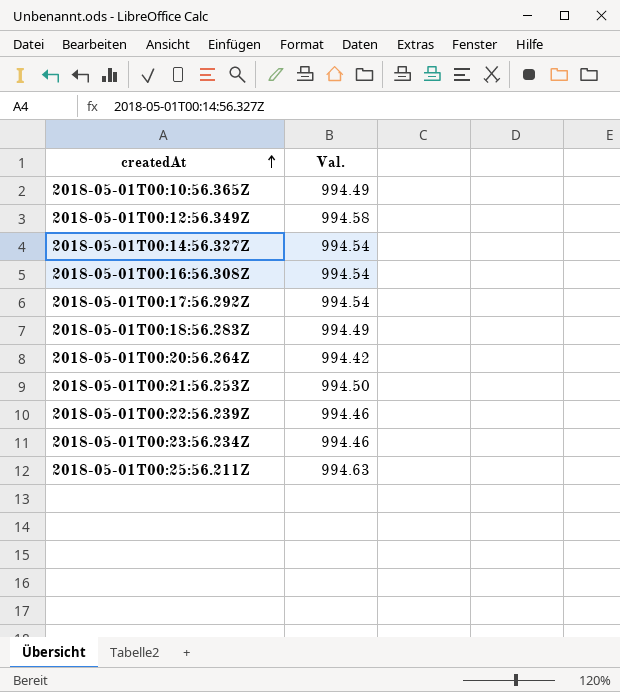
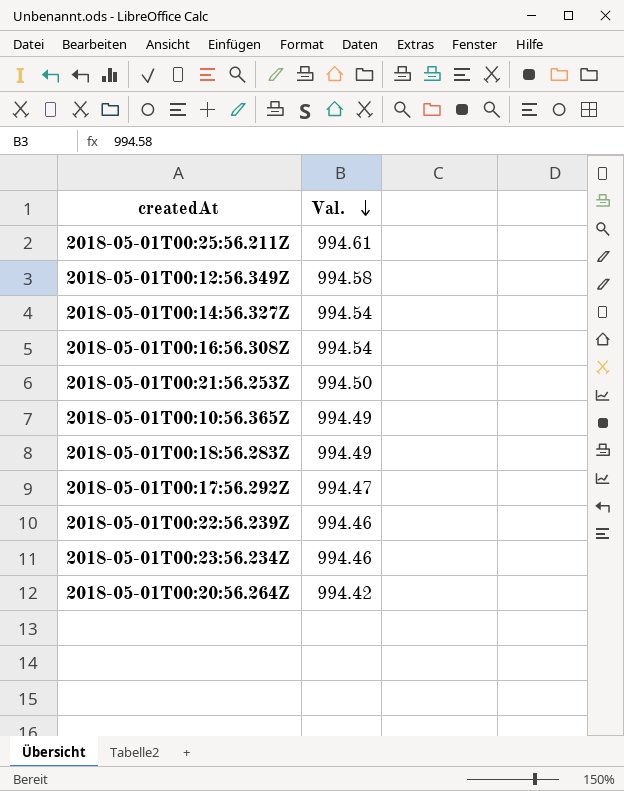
row order: createdAt ascending -> Val. descending
2018-05-01T00:25:56.211Z | Val.: 994.63 -> 994.61
2018-05-01T00:17:56.292Z | Val.: 994.54 -> 994.47

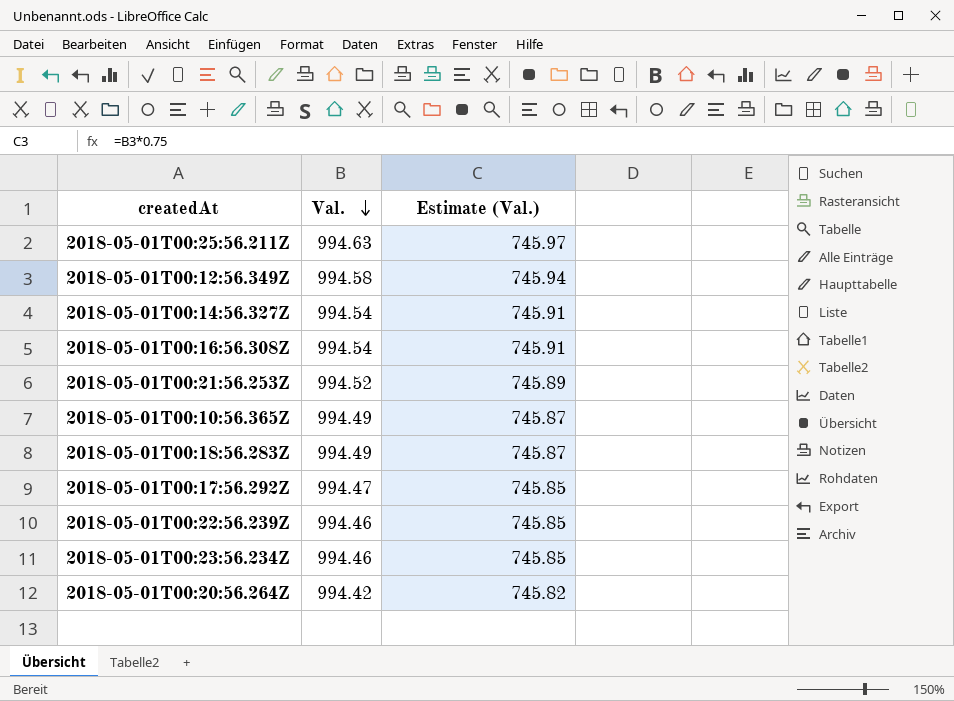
column Estimate (Val.) | formula: none -> [Val.] * 0.75
2018-05-01T00:25:56.211Z | Val.: 994.61 -> 994.63
2018-05-01T00:21:56.253Z | Val.: 994.50 -> 994.52

